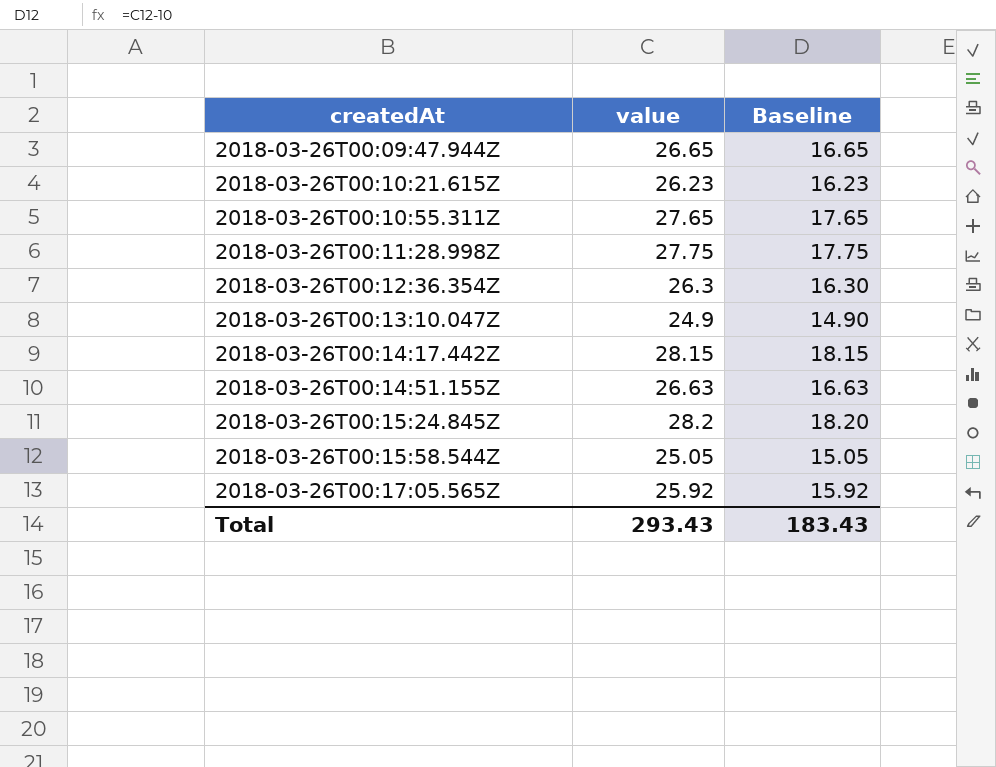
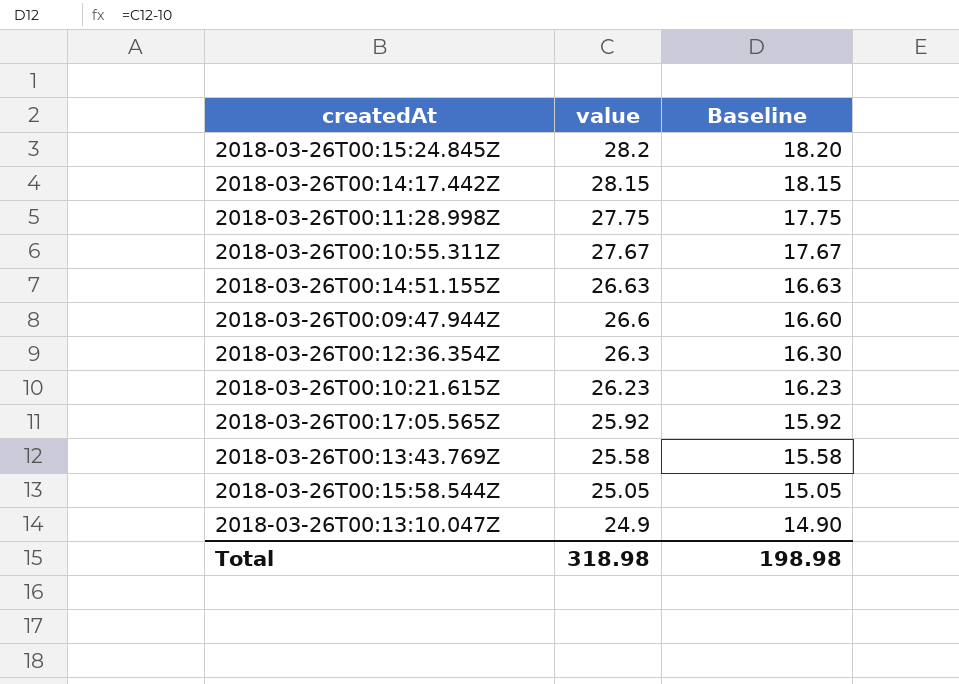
row order: createdAt ascending -> value descending
2018-03-26T00:10:55.311Z | value: 27.65 -> 27.67
2018-03-26T00:10:55.311Z | Baseline: 17.65 -> 17.67
2018-03-26T00:09:47.944Z | value: 26.65 -> 26.6
2018-03-26T00:09:47.944Z | Baseline: 16.65 -> 16.60
row 2018-03-26T00:13:43.769Z: none -> 25.58 | 15.58
Total | value: 293.43 -> 318.98
Total | Baseline: 183.43 -> 198.98

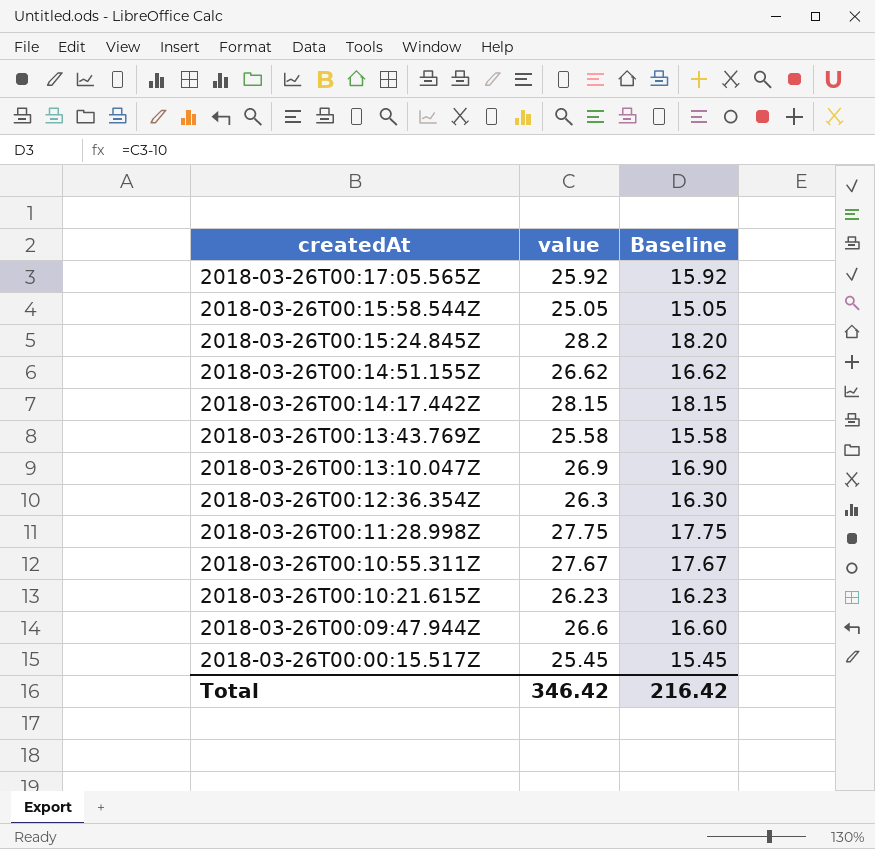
row order: value descending -> createdAt descending
2018-03-26T00:14:51.155Z | value: 26.63 -> 26.62
2018-03-26T00:14:51.155Z | Baseline: 16.63 -> 16.62
2018-03-26T00:13:10.047Z | value: 24.9 -> 26.9
2018-03-26T00:13:10.047Z | Baseline: 14.90 -> 16.90
row 2018-03-26T00:00:15.517Z: none -> 25.45 | 15.45
Total | value: 318.98 -> 346.42
Total | Baseline: 198.98 -> 216.42

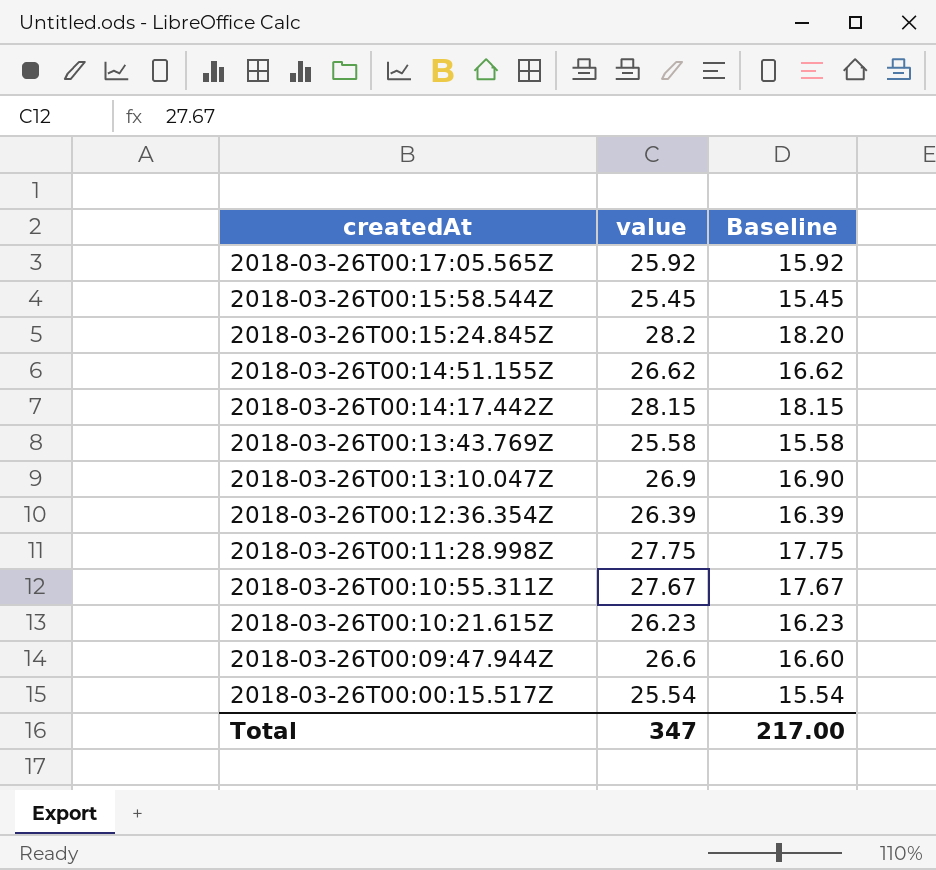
2018-03-26T00:15:58.544Z | value: 25.05 -> 25.45
2018-03-26T00:15:58.544Z | Baseline: 15.05 -> 15.45
2018-03-26T00:12:36.354Z | value: 26.3 -> 26.39
2018-03-26T00:12:36.354Z | Baseline: 16.30 -> 16.39
2018-03-26T00:00:15.517Z | value: 25.45 -> 25.54
2018-03-26T00:00:15.517Z | Baseline: 15.45 -> 15.54
Total | value: 346.42 -> 347
Total | Baseline: 216.42 -> 217.00

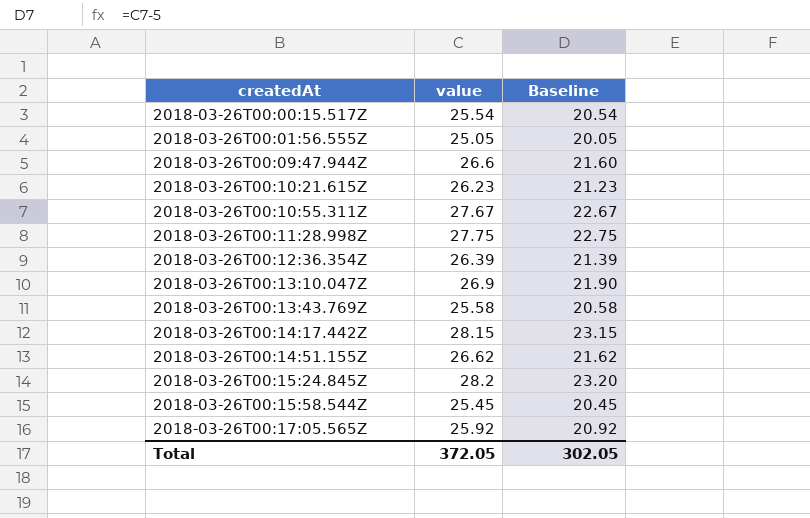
row order: createdAt descending -> createdAt ascending
column Baseline | formula: [value] - 10 -> [value] - 5
row 2018-03-26T00:01:56.555Z: none -> 25.05 | 20.05
Total | value: 347 -> 372.05
Total | Baseline: 217.00 -> 302.05

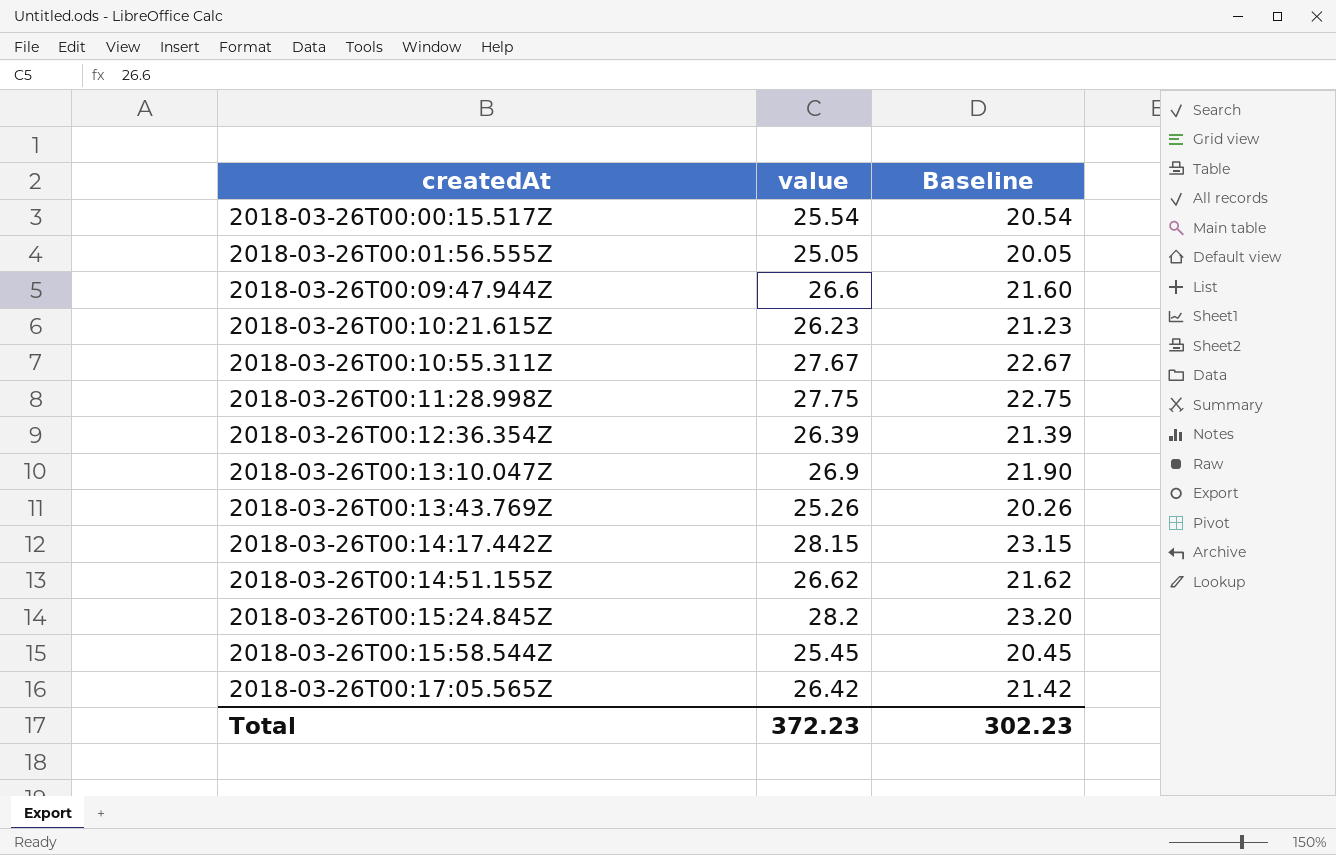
2018-03-26T00:13:43.769Z | value: 25.58 -> 25.26
2018-03-26T00:13:43.769Z | Baseline: 20.58 -> 20.26
2018-03-26T00:17:05.565Z | value: 25.92 -> 26.42
2018-03-26T00:17:05.565Z | Baseline: 20.92 -> 21.42
Total | value: 372.05 -> 372.23
Total | Baseline: 302.05 -> 302.23

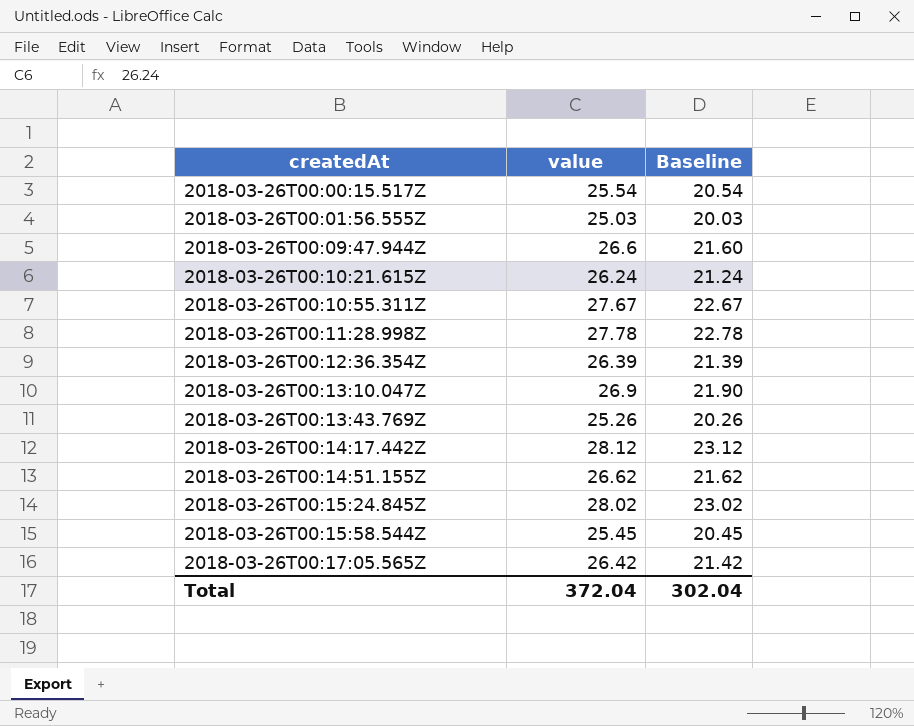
2018-03-26T00:01:56.555Z | value: 25.05 -> 25.03
2018-03-26T00:01:56.555Z | Baseline: 20.05 -> 20.03
2018-03-26T00:10:21.615Z | value: 26.23 -> 26.24
2018-03-26T00:10:21.615Z | Baseline: 21.23 -> 21.24
2018-03-26T00:11:28.998Z | value: 27.75 -> 27.78
2018-03-26T00:11:28.998Z | Baseline: 22.75 -> 22.78
2018-03-26T00:14:17.442Z | value: 28.15 -> 28.12
2018-03-26T00:14:17.442Z | Baseline: 23.15 -> 23.12
2018-03-26T00:15:24.845Z | value: 28.2 -> 28.02
2018-03-26T00:15:24.845Z | Baseline: 23.20 -> 23.02
Total | value: 372.23 -> 372.04
Total | Baseline: 302.23 -> 302.04

